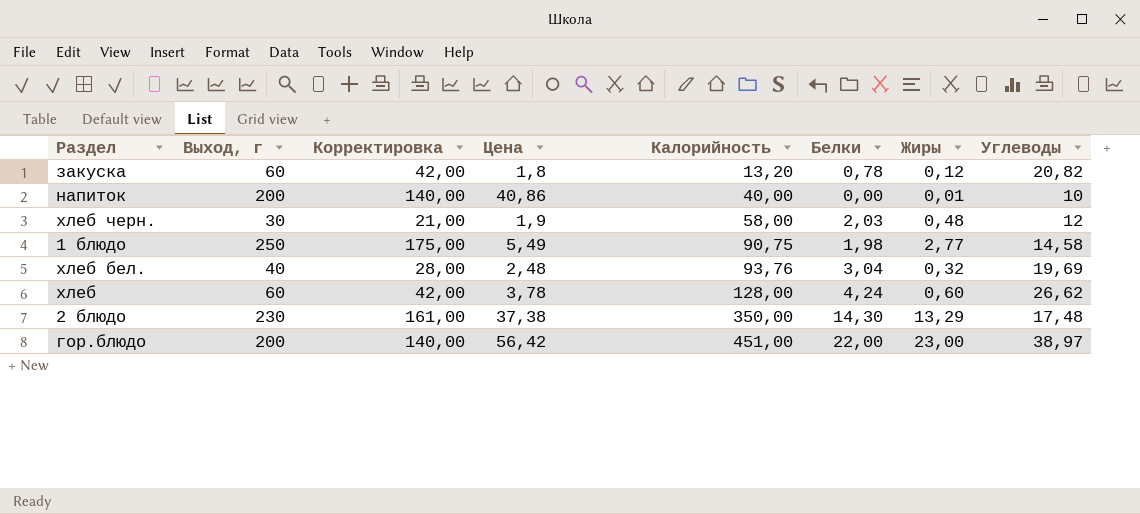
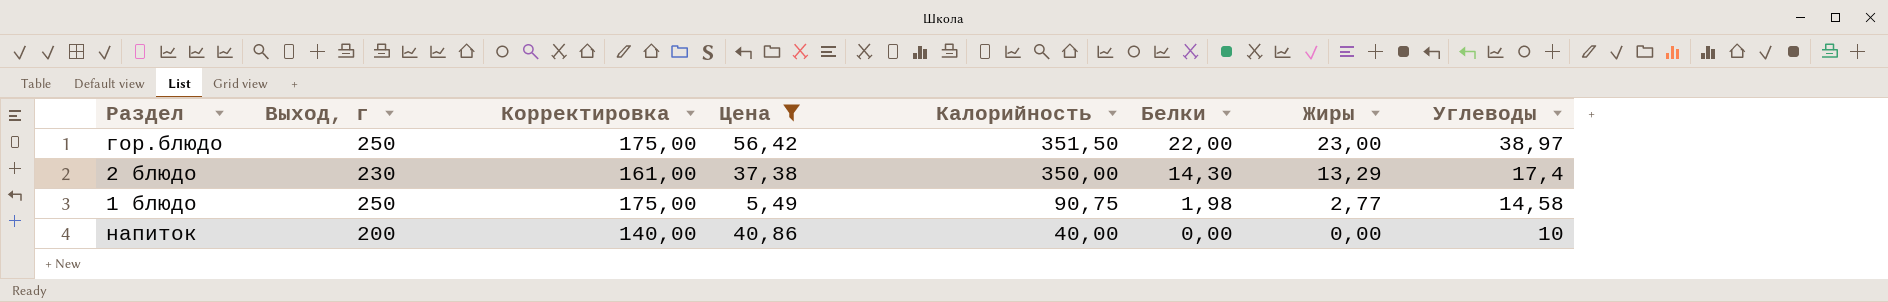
filter: none -> Цена >= 5,49
row order: Калорийность ascending -> Калорийность descending
гор.блюдо | Выход, г: 200 -> 250
гор.блюдо | Корректировка: 140,00 -> 175,00
гор.блюдо | Калорийность: 451,00 -> 351,50
2 блюдо | Углеводы: 17,48 -> 17,4
напиток | Жиры: 0,01 -> 0,00

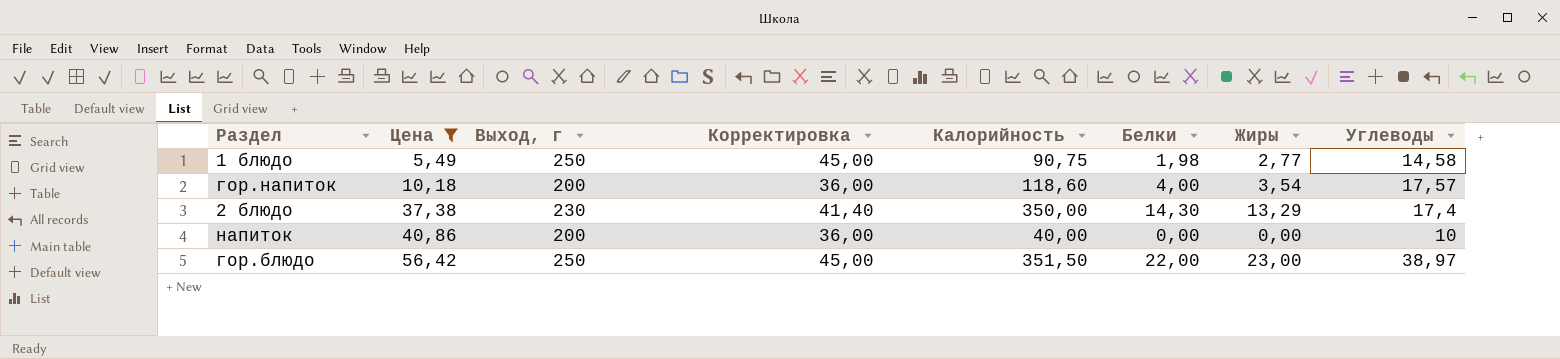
row order: Калорийность descending -> Цена ascending
column Цена | position: 4 -> 2
column Корректировка | formula: [Выход, г] * 0,7 -> [Выход, г] * 0,18
row гор.напиток: none -> 10,18 | 200 | 36,00 | 118,60 | 4,00 | 3,54 | 17,57

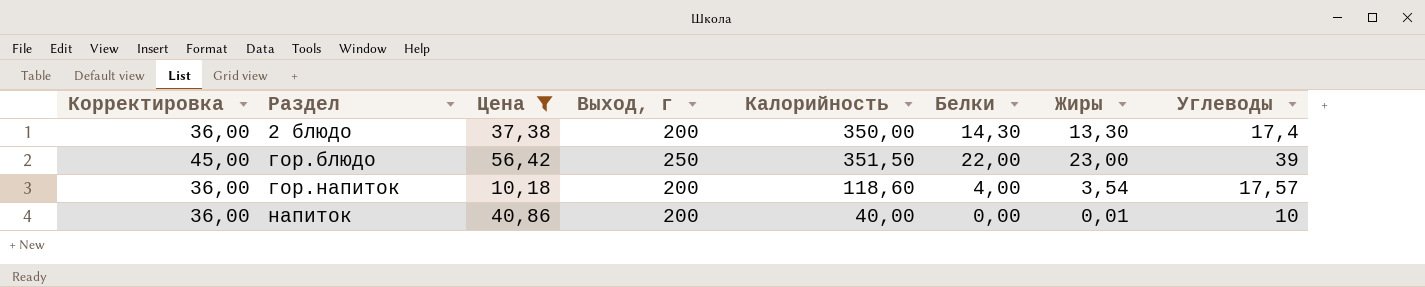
row order: Цена ascending -> Раздел ascending
column Корректировка | position: 4 -> 1
row 1 блюдо: 5,49 | 250 | 45,00 | 90,75 | 1,98 | 2,77 | 14,58 -> none
2 блюдо | Корректировка: 41,40 -> 36,00
2 блюдо | Выход, г: 230 -> 200
2 блюдо | Жиры: 13,29 -> 13,30
гор.блюдо | Углеводы: 38,97 -> 39
напиток | Жиры: 0,00 -> 0,01

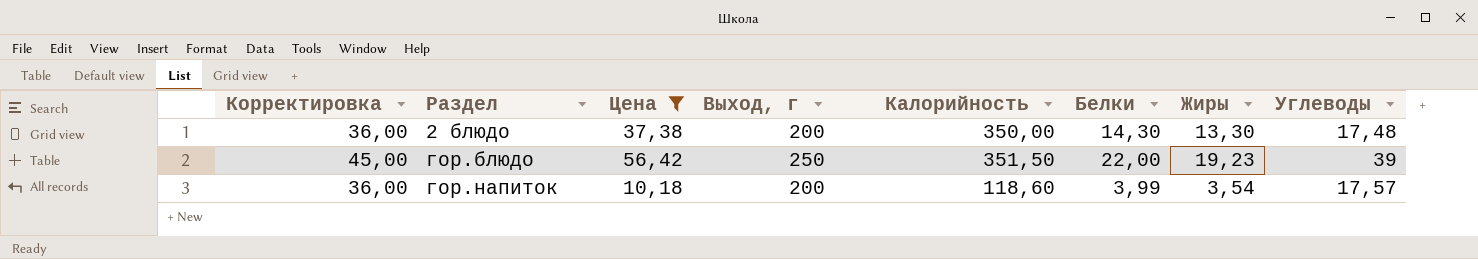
row напиток: 36,00 | 40,86 | 200 | 40,00 | 0,00 | 0,01 | 10 -> none
2 блюдо | Углеводы: 17,4 -> 17,48
гор.блюдо | Жиры: 23,00 -> 19,23
гор.напиток | Белки: 4,00 -> 3,99

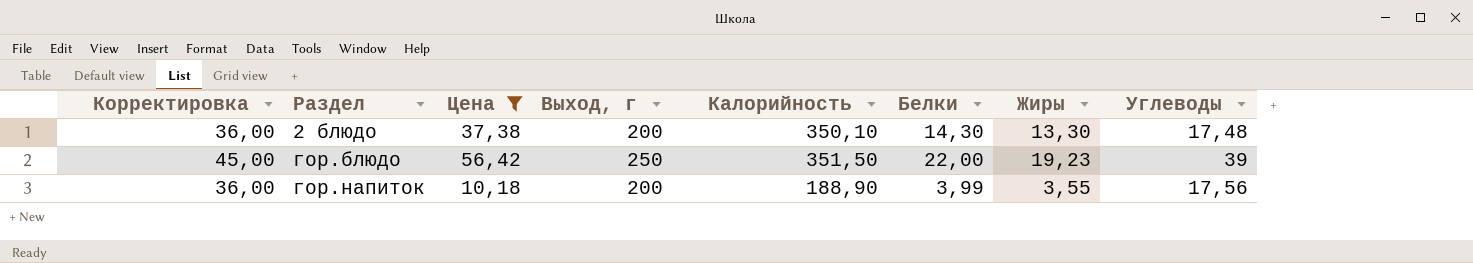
2 блюдо | Калорийность: 350,00 -> 350,10
гор.напиток | Калорийность: 118,60 -> 188,90
гор.напиток | Жиры: 3,54 -> 3,55
гор.напиток | Углеводы: 17,57 -> 17,56

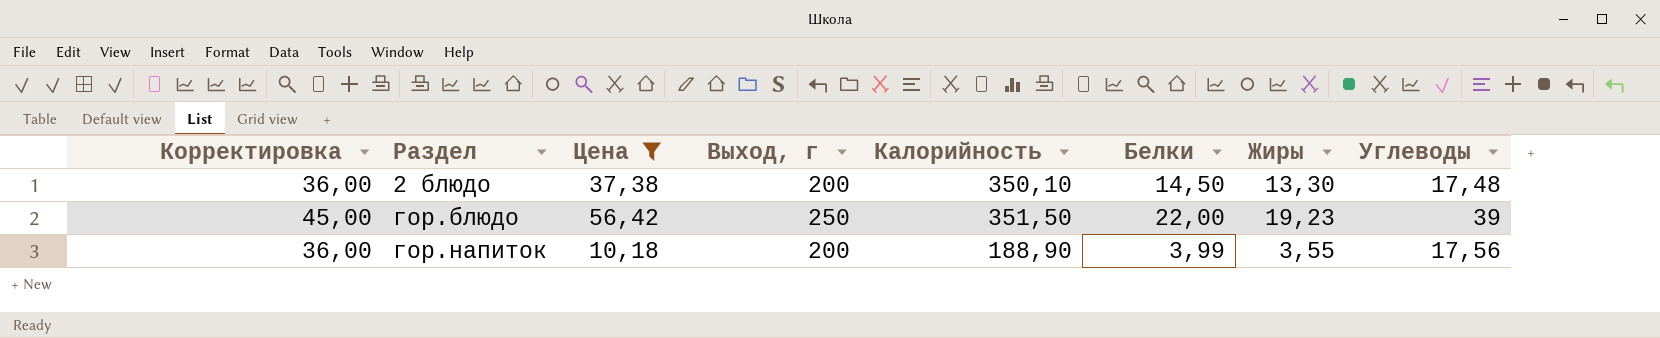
2 блюдо | Белки: 14,30 -> 14,50

